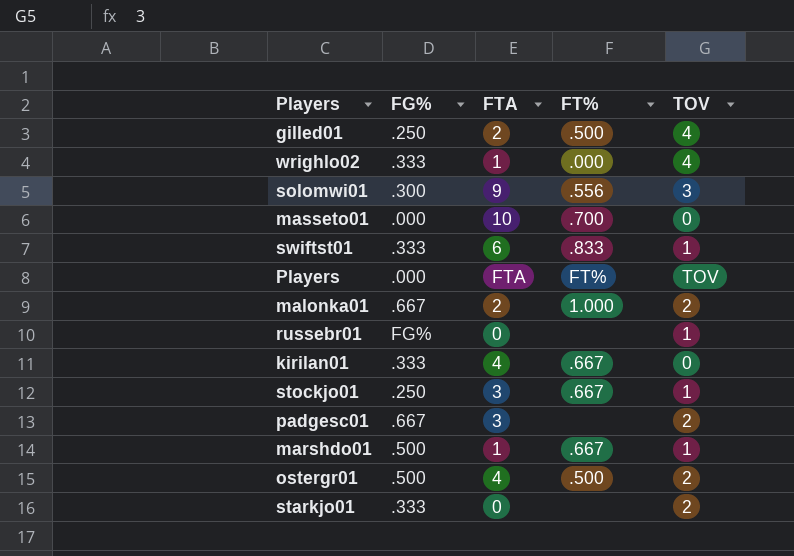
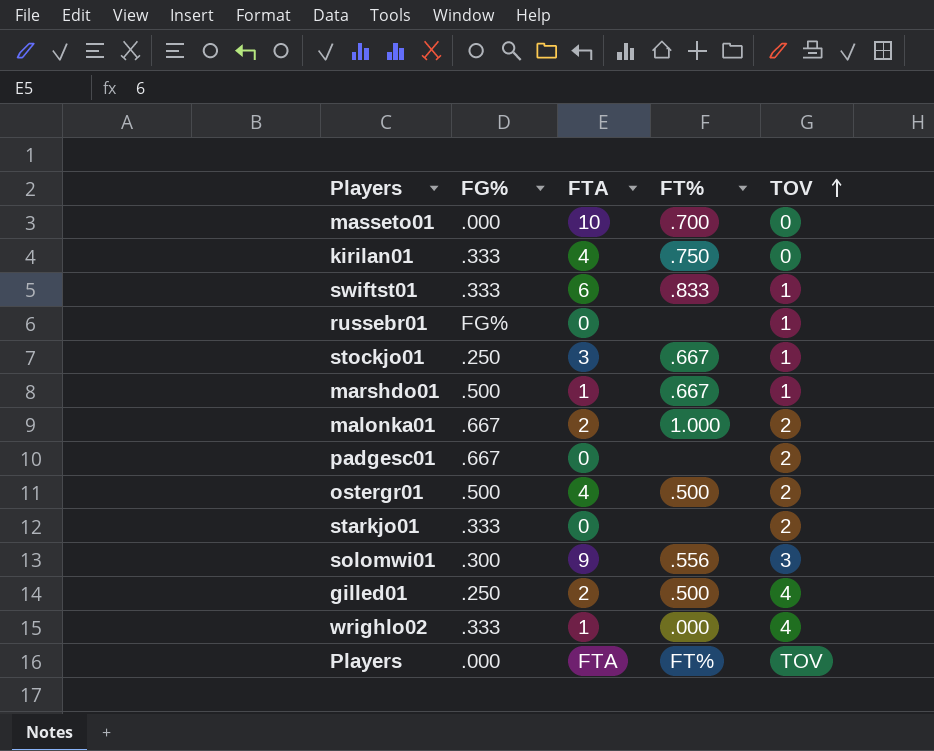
row order: none -> TOV ascending
kirilan01 | FT%: .667 -> .750
padgesc01 | FTA: 3 -> 0

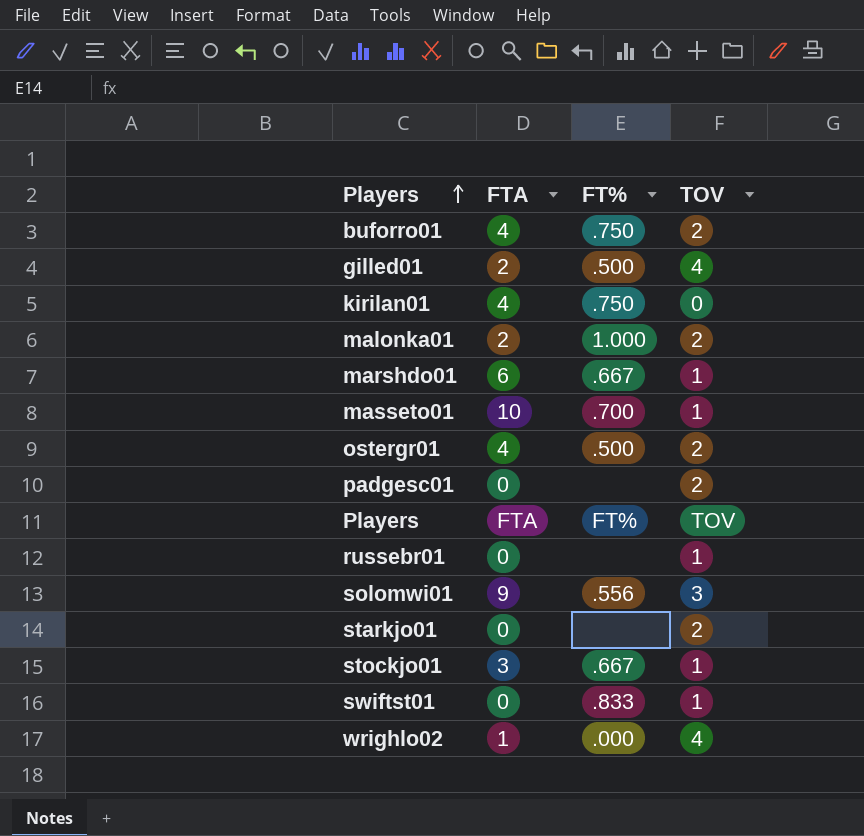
row order: TOV ascending -> Players ascending
column FG% | position: 2 -> none
row buforro01: none -> 4 | .750 | 2
marshdo01 | FTA: 1 -> 6
masseto01 | TOV: 0 -> 1
swiftst01 | FTA: 6 -> 0

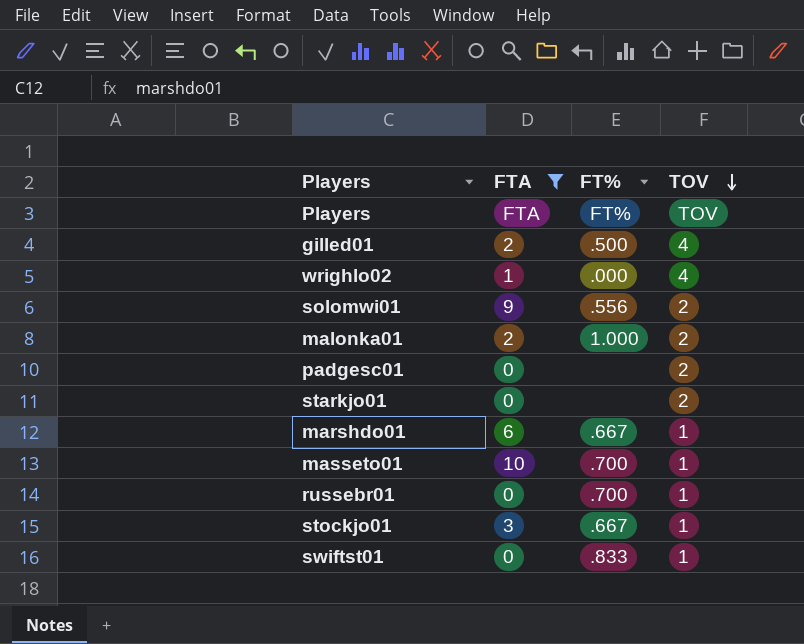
filter: none -> FTA != 4
row order: Players ascending -> TOV descending
solomwi01 | TOV: 3 -> 2
russebr01 | FT%: none -> .700

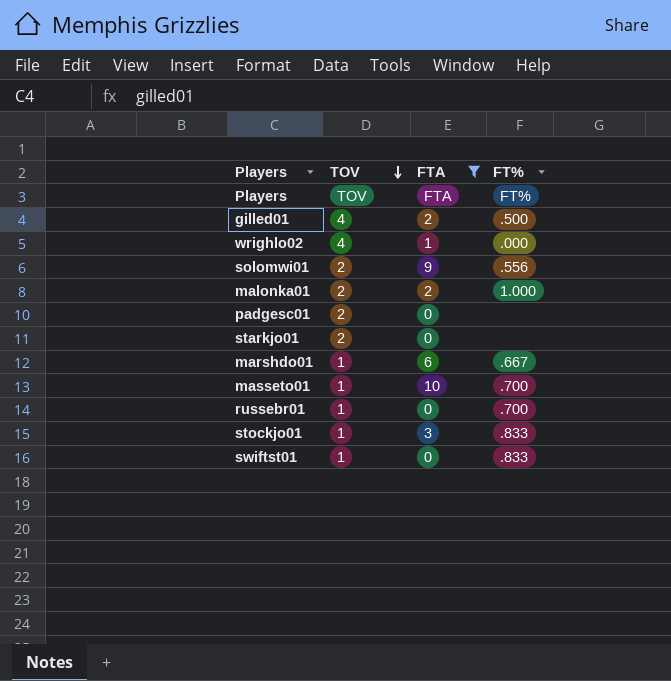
column TOV | position: 4 -> 2
stockjo01 | FT%: .667 -> .833

